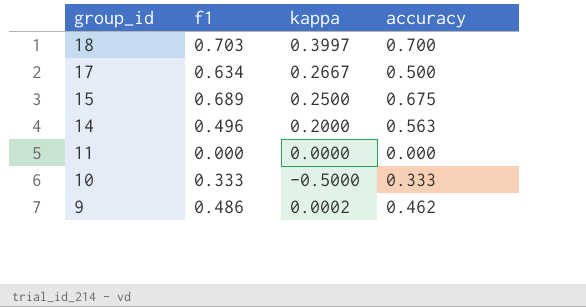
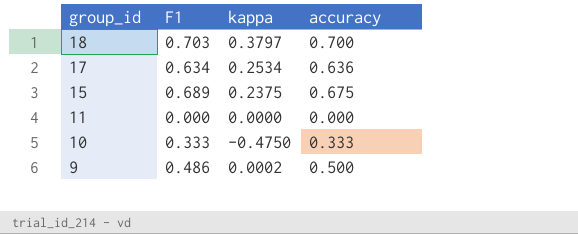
column name: f1 -> F1
row 14: 0.496 | 0.2000 | 0.563 -> none
18 | kappa: 0.3997 -> 0.3797
17 | kappa: 0.2667 -> 0.2534
17 | accuracy: 0.500 -> 0.636
15 | kappa: 0.2500 -> 0.2375
10 | kappa: -0.5000 -> -0.4750
9 | accuracy: 0.462 -> 0.500

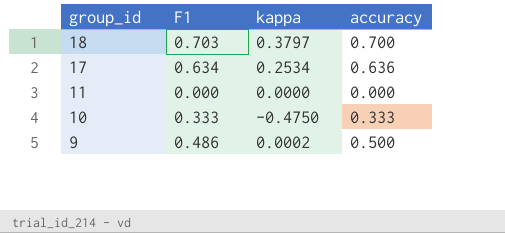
row 15: 0.689 | 0.2375 | 0.675 -> none

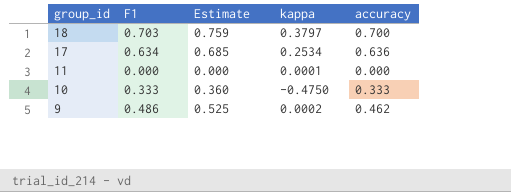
column Estimate | formula: none -> [F1] * 1.08
11 | kappa: 0.0000 -> 0.0001
9 | accuracy: 0.500 -> 0.462

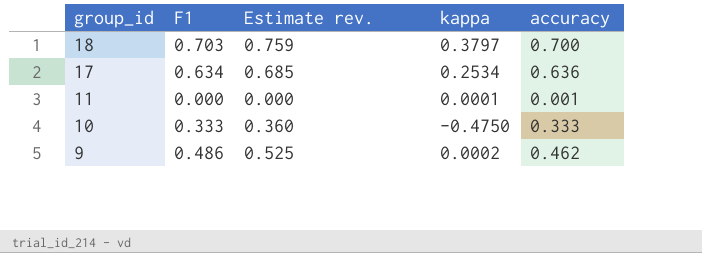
column name: Estimate -> Estimate rev.
11 | accuracy: 0.000 -> 0.001

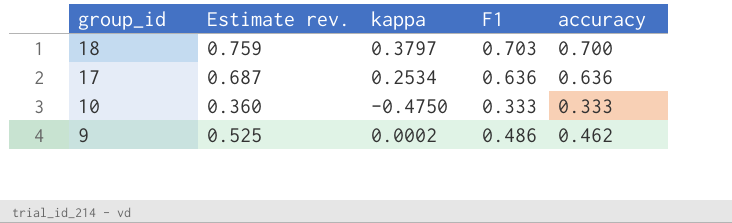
column F1 | position: 2 -> 4
row 11: 0.000 | 0.000 | 0.0001 | 0.001 -> none
17 | Estimate rev.: 0.685 -> 0.687
17 | F1: 0.634 -> 0.636

